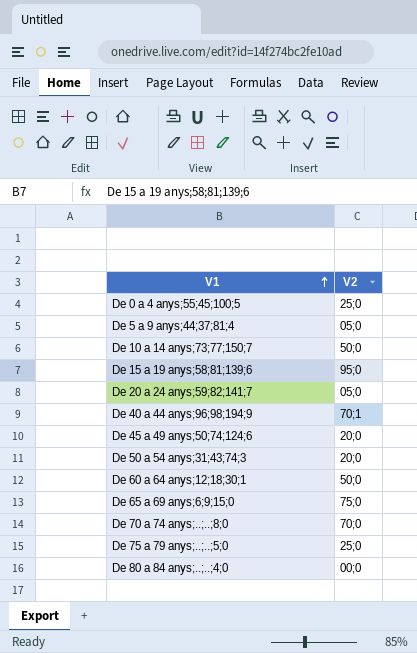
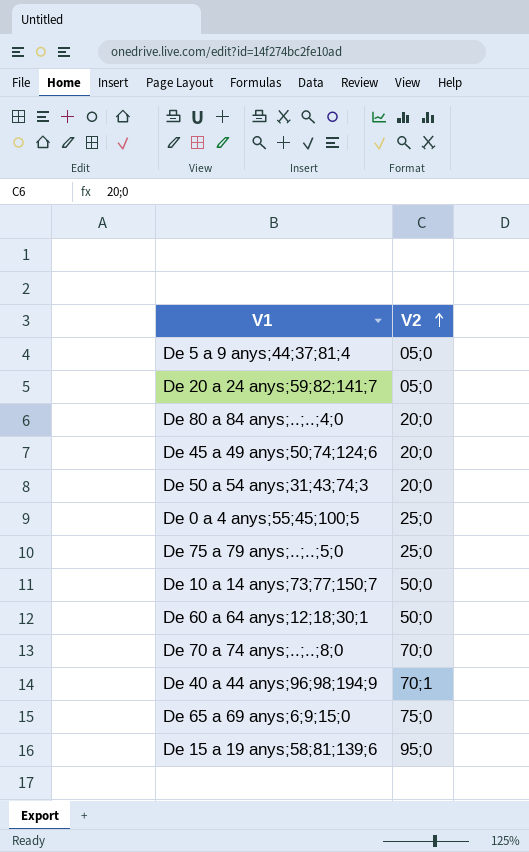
row order: V1 ascending -> V2 ascending
De 80 a 84 anys;..;..;4;0 | V2: 00;0 -> 20;0

